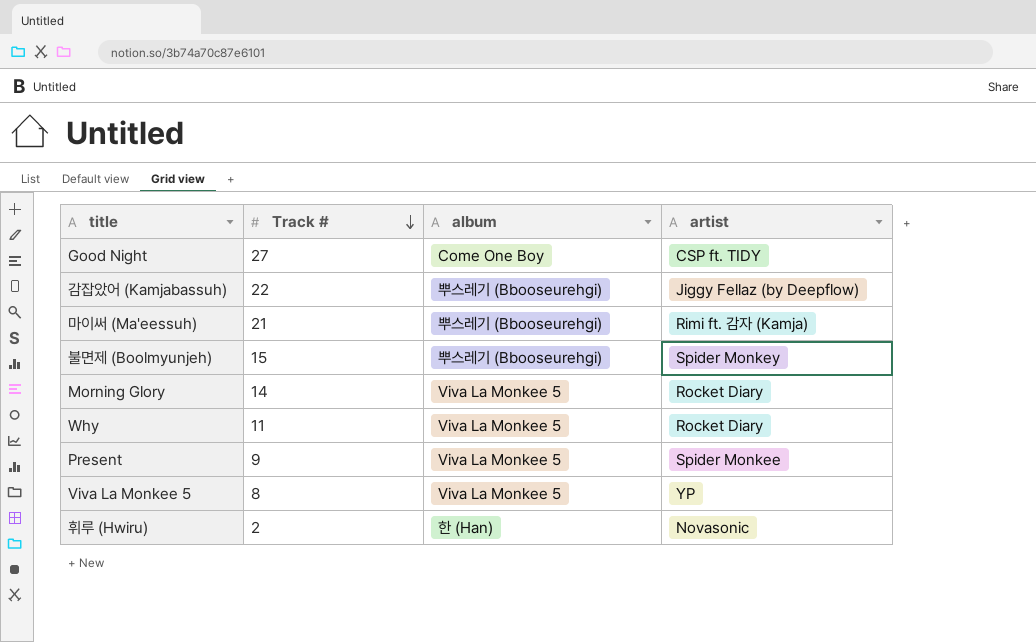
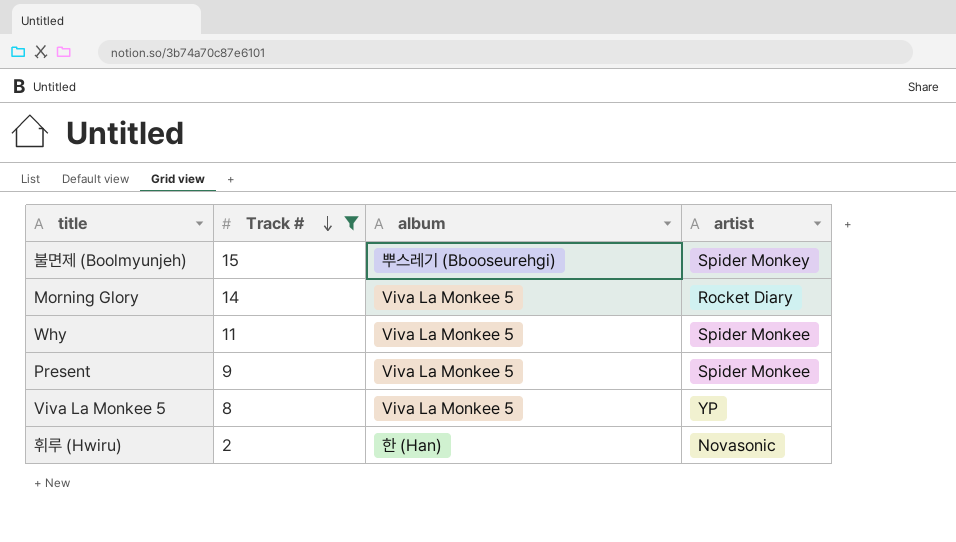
filter: none -> Track # <= 15
Why | artist: Rocket Diary -> Spider Monkee

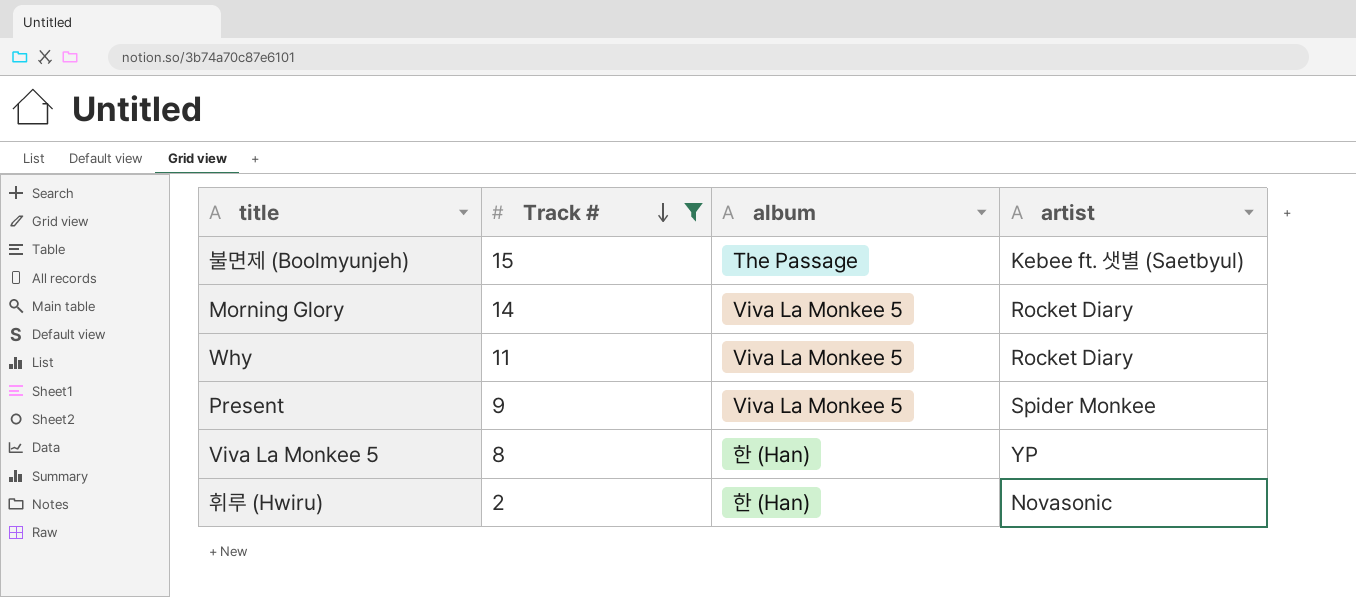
불면제 (Boolmyunjeh) | album: 뿌스레기 (Bbooseurehgi) -> The Passage
불면제 (Boolmyunjeh) | artist: Spider Monkey -> Kebee ft. 샛별 (Saetbyul)
Why | artist: Spider Monkee -> Rocket Diary
Viva La Monkee 5 | album: Viva La Monkee 5 -> 한 (Han)

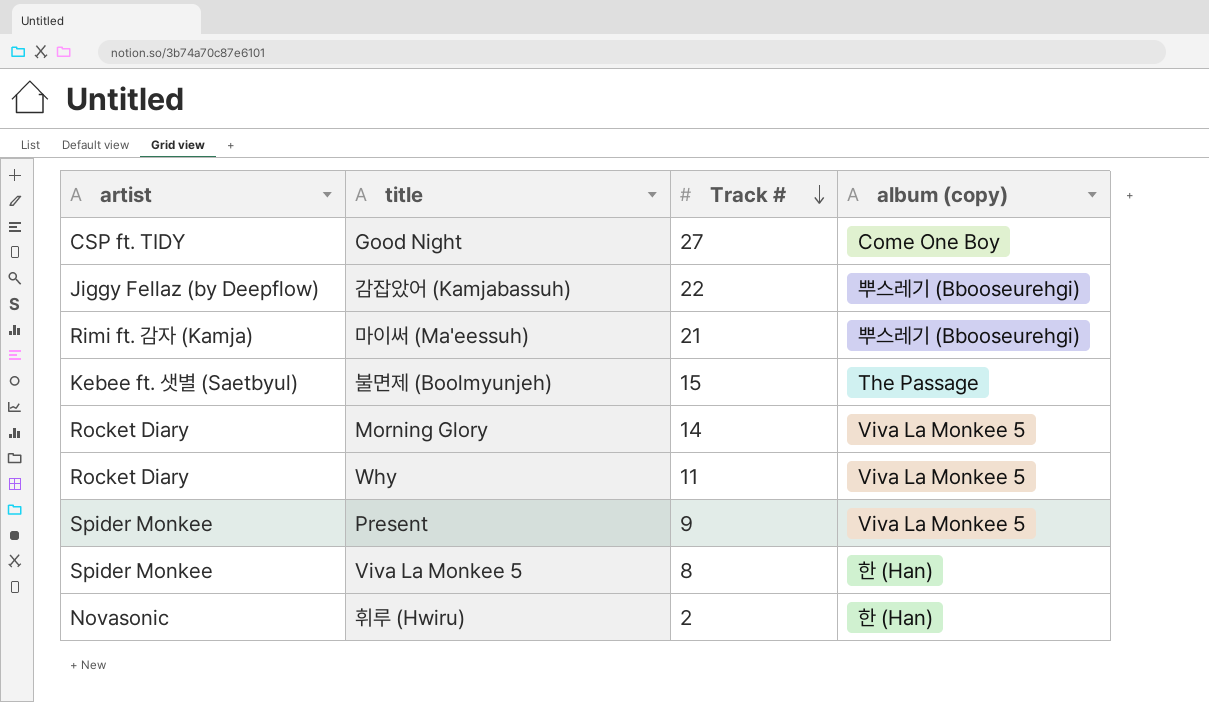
filter: Track # <= 15 -> none
column artist | position: 4 -> 1
column name: album -> album (copy)
Viva La Monkee 5 | artist: YP -> Spider Monkee

